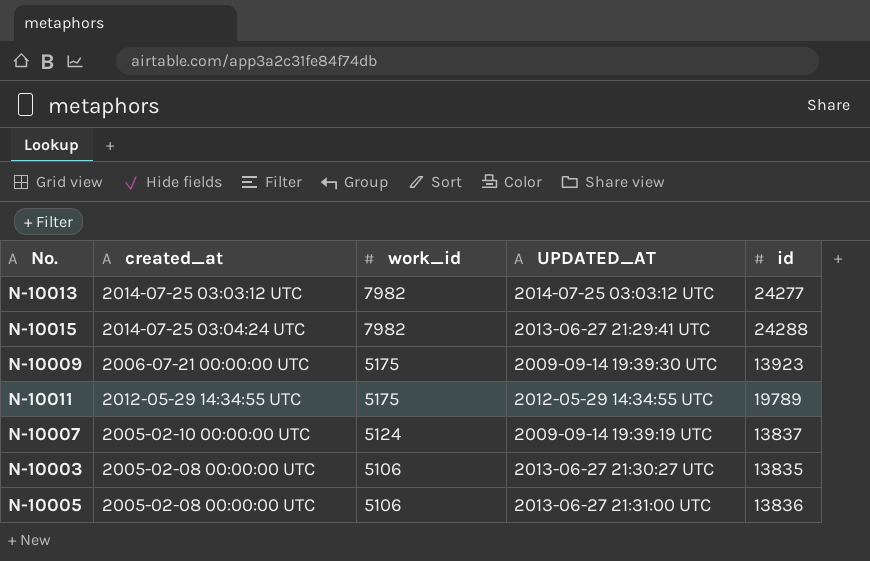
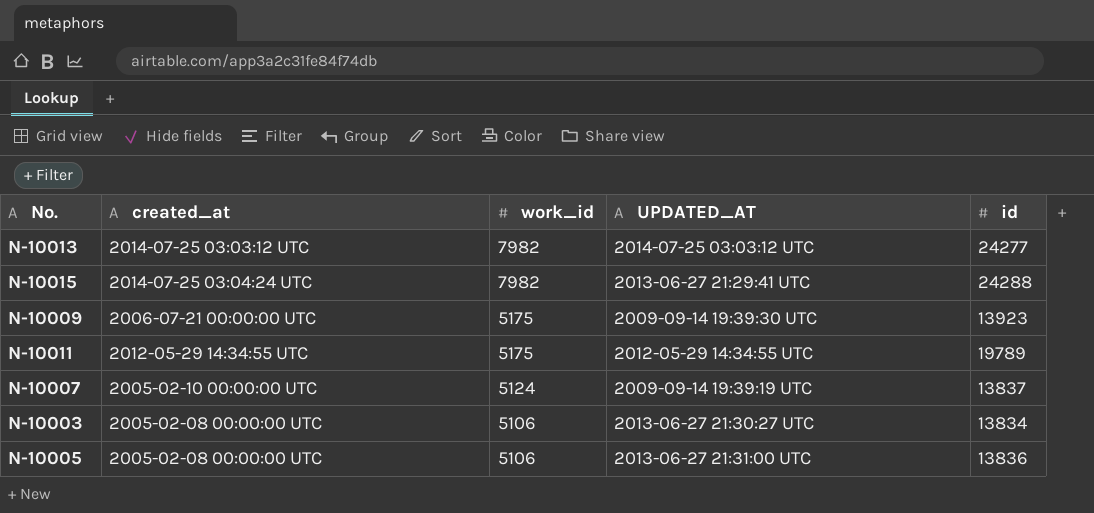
N-10003 | id: 13835 -> 13834

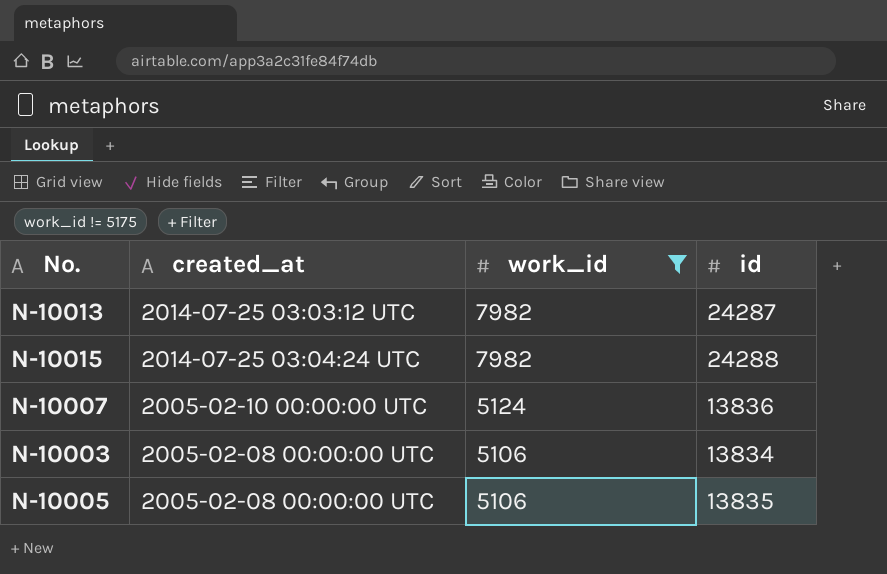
filter: none -> work_id != 5175
column UPDATED_AT | position: 4 -> none
N-10013 | id: 24277 -> 24287
N-10007 | id: 13837 -> 13836
N-10005 | id: 13836 -> 13835

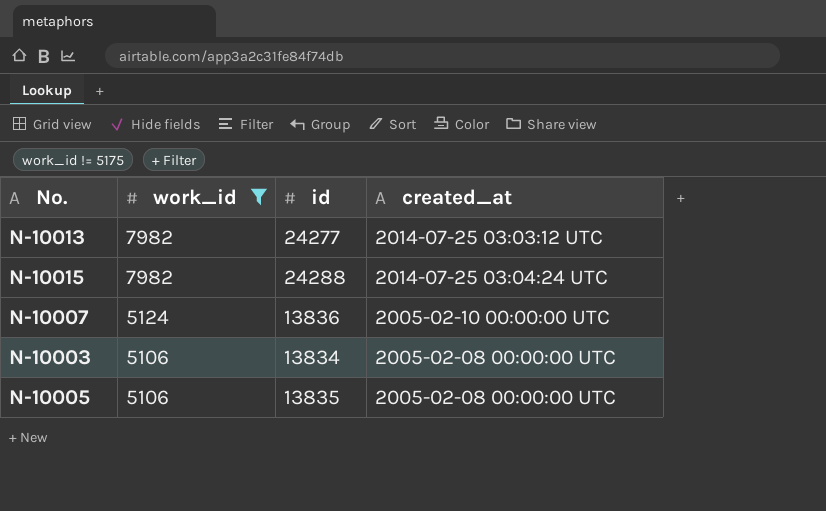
column created_at | position: 2 -> 4
N-10013 | id: 24287 -> 24277

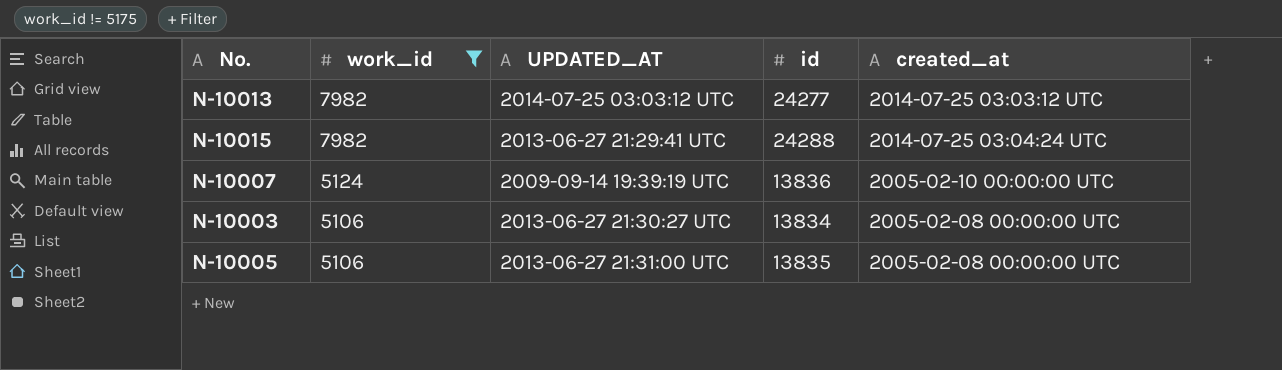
column UPDATED_AT | position: none -> 3

